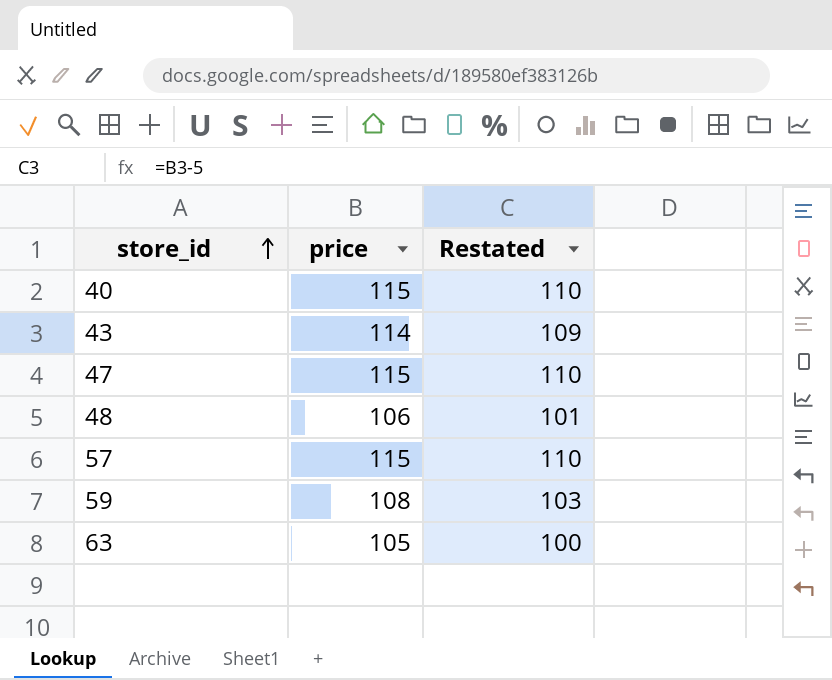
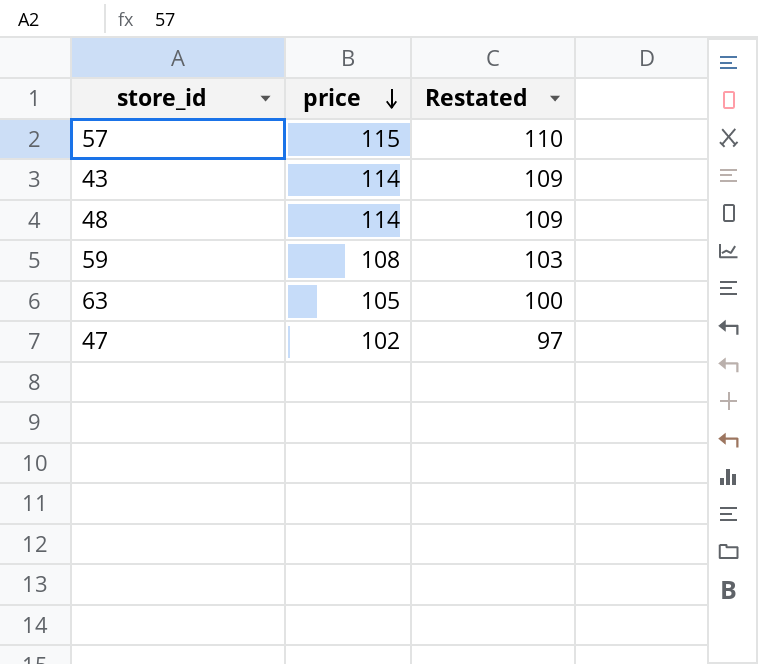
row order: store_id ascending -> price descending
row 40: 115 | 110 -> none
48 | price: 106 -> 114
48 | Restated: 101 -> 109
47 | price: 115 -> 102
47 | Restated: 110 -> 97

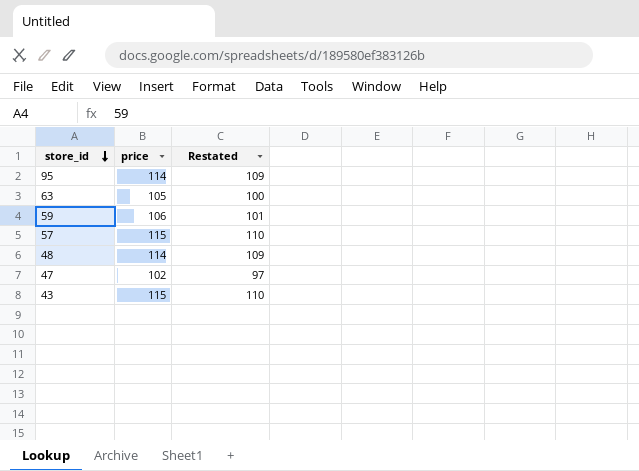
row order: price descending -> store_id descending
row 95: none -> 114 | 109
59 | price: 108 -> 106
59 | Restated: 103 -> 101
43 | price: 114 -> 115
43 | Restated: 109 -> 110

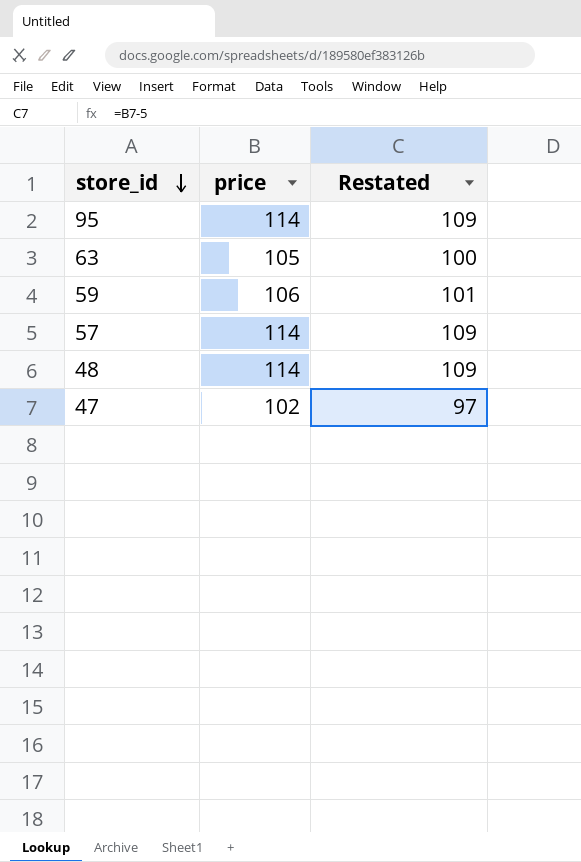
row 43: 115 | 110 -> none
57 | price: 115 -> 114
57 | Restated: 110 -> 109

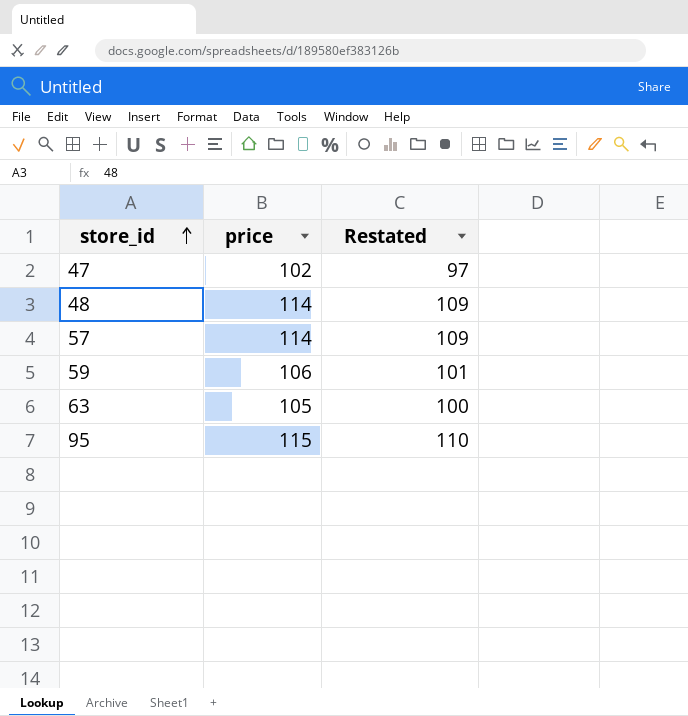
row order: store_id descending -> store_id ascending
95 | price: 114 -> 115
95 | Restated: 109 -> 110

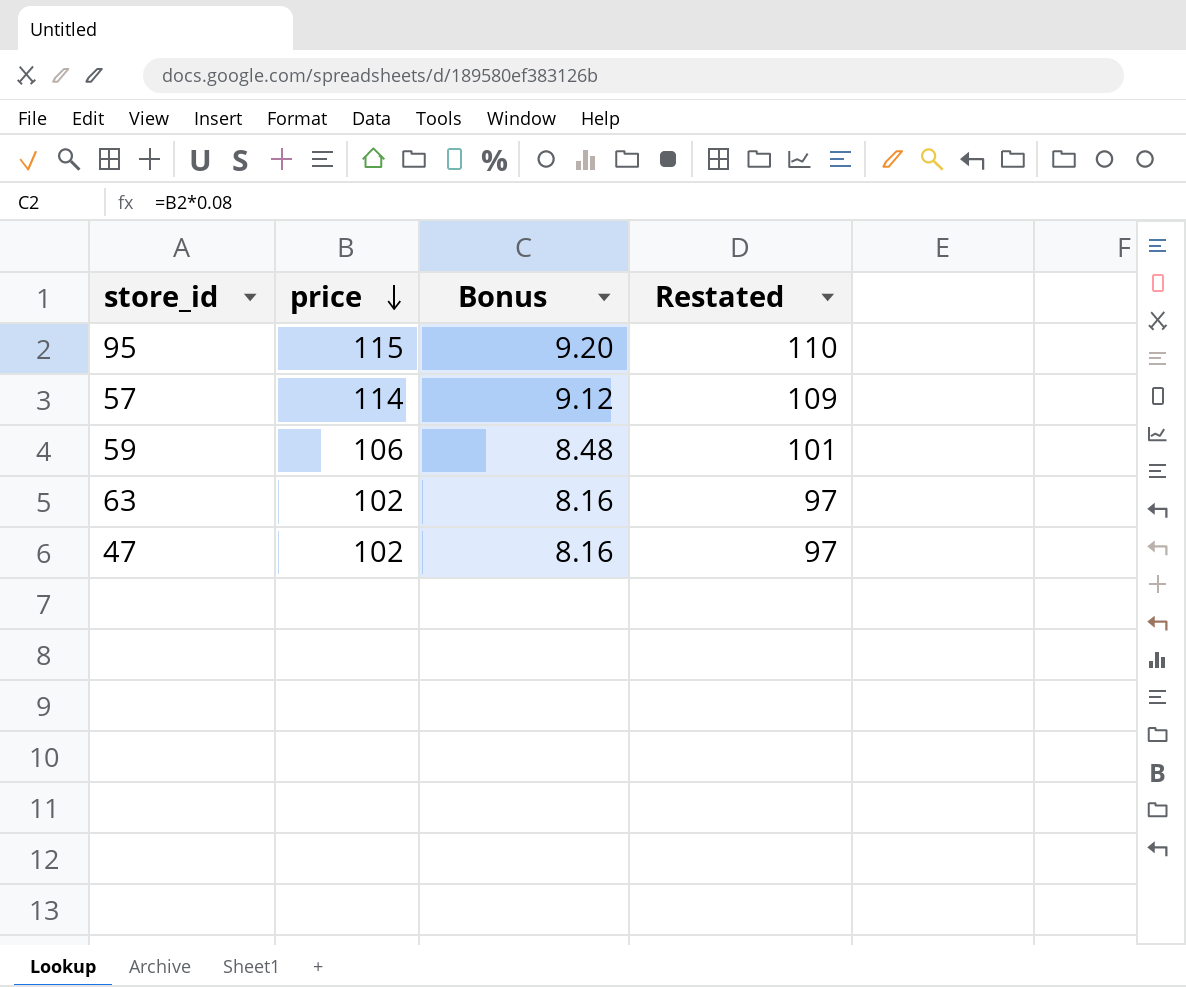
row order: store_id ascending -> price descending
column Bonus | formula: none -> [price] * 0.08
row 48: 114 | 109 -> none
63 | price: 105 -> 102
63 | Restated: 100 -> 97

